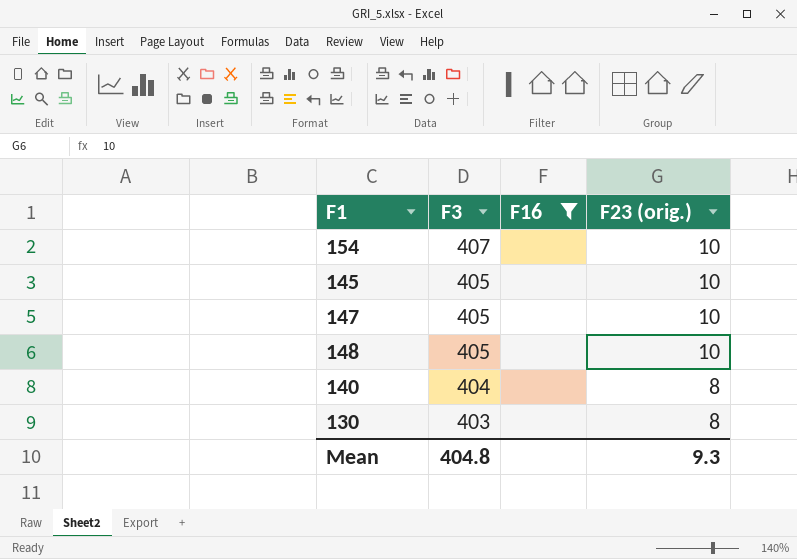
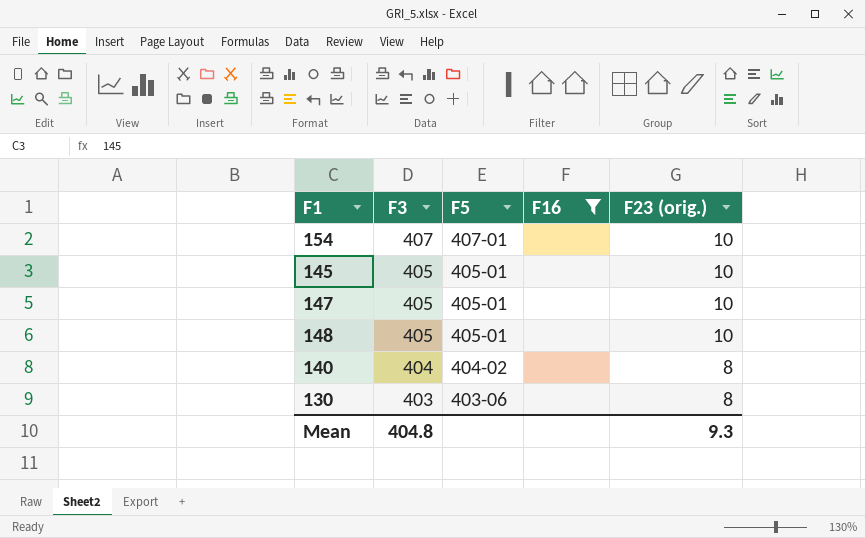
column F5 | position: none -> 3

